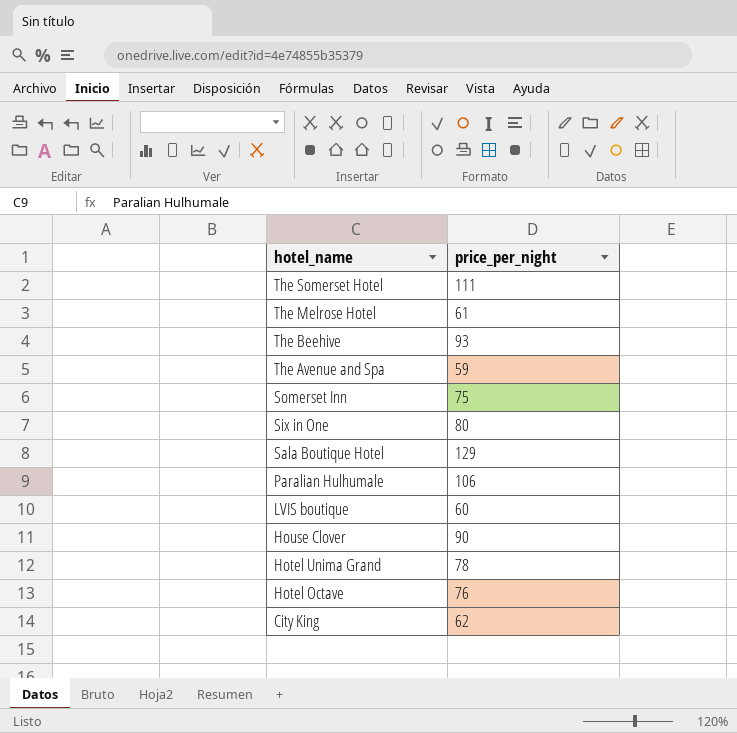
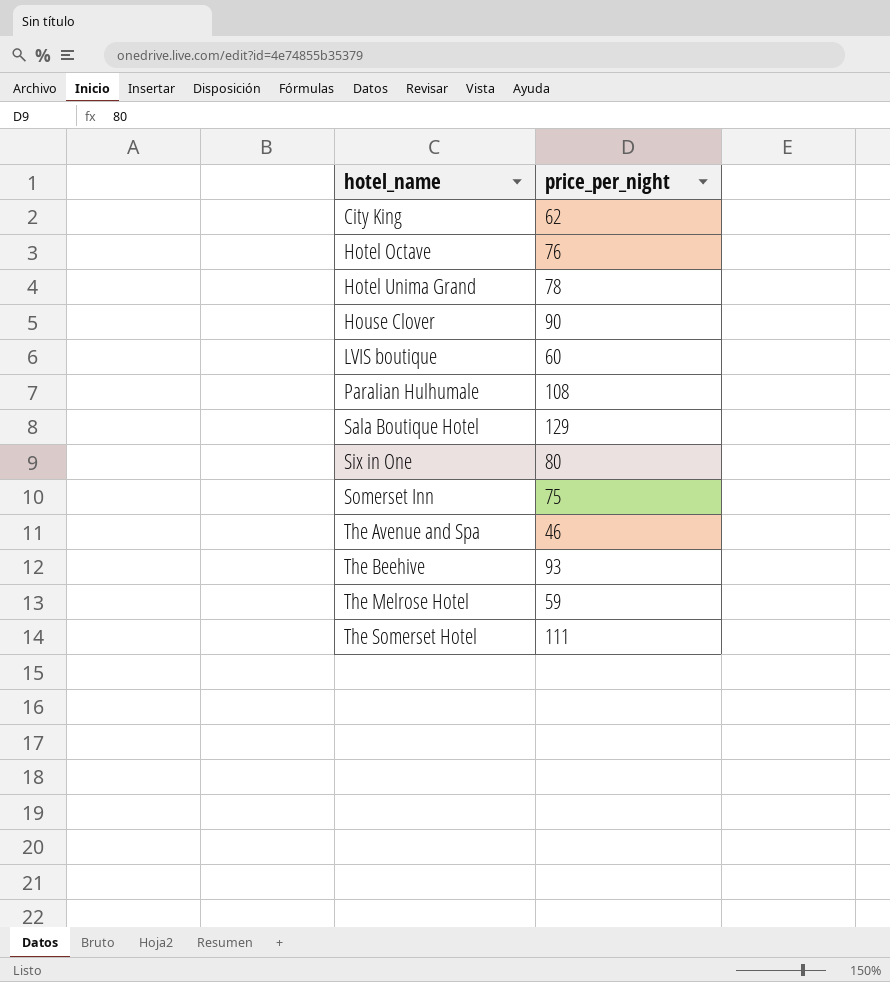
row order: hotel_name descending -> hotel_name ascending
Paralian Hulhumale | price_per_night: 106 -> 108
The Avenue and Spa | price_per_night: 59 -> 46
The Melrose Hotel | price_per_night: 61 -> 59

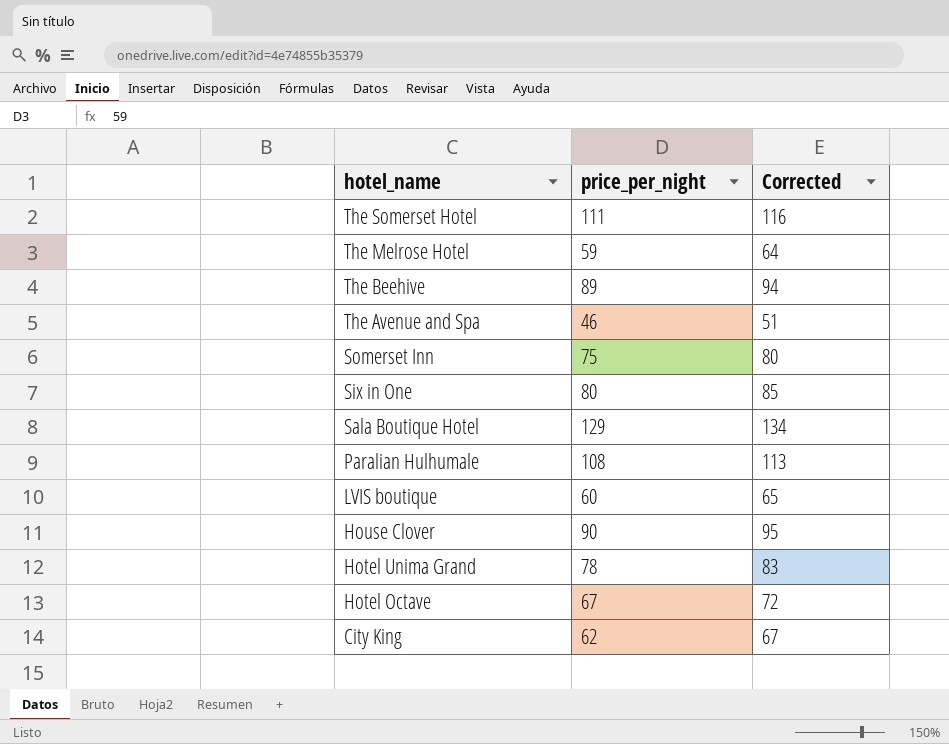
row order: hotel_name ascending -> hotel_name descending
column Corrected | formula: none -> [price_per_night] + 5
The Beehive | price_per_night: 93 -> 89
Hotel Octave | price_per_night: 76 -> 67

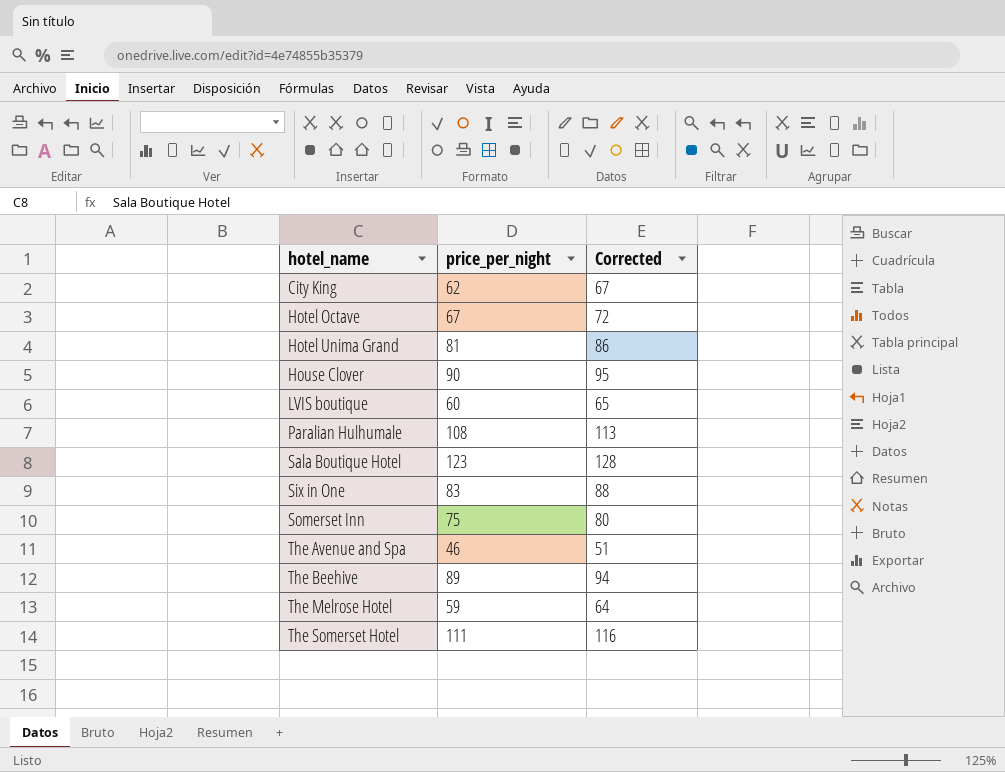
row order: hotel_name descending -> hotel_name ascending
Hotel Unima Grand | price_per_night: 78 -> 81
Hotel Unima Grand | Corrected: 83 -> 86
Sala Boutique Hotel | price_per_night: 129 -> 123
Sala Boutique Hotel | Corrected: 134 -> 128
Six in One | price_per_night: 80 -> 83
Six in One | Corrected: 85 -> 88

